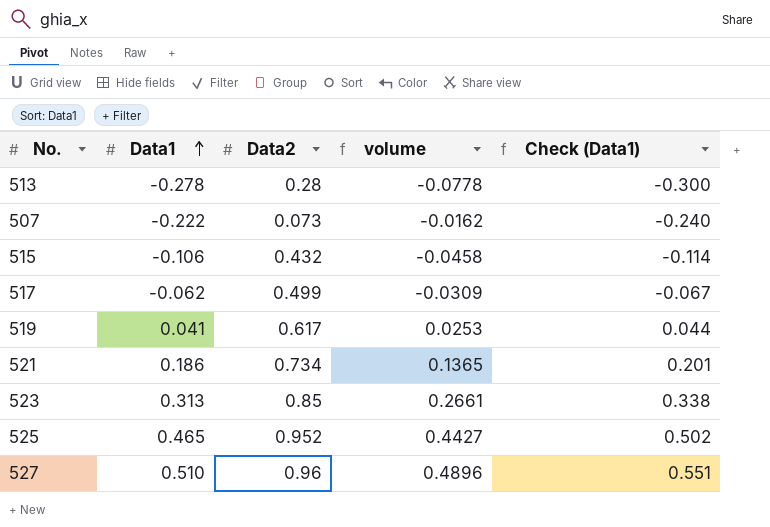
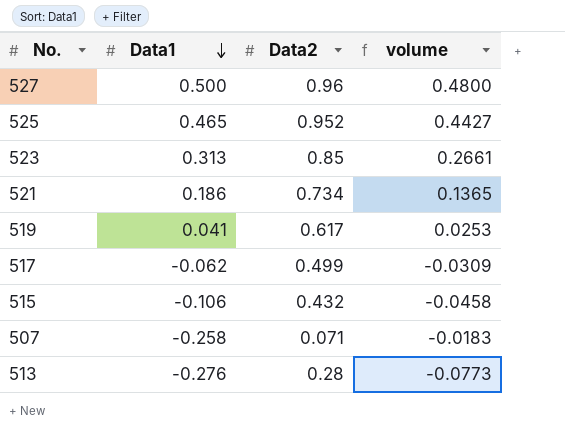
row order: Data1 ascending -> Data1 descending
column Check (Data1) | formula: [Data1] * 1.08 -> none
527 | Data1: 0.510 -> 0.500
527 | volume: 0.4896 -> 0.4800
507 | Data1: -0.222 -> -0.258
507 | Data2: 0.073 -> 0.071
507 | volume: -0.0162 -> -0.0183
513 | Data1: -0.278 -> -0.276
513 | volume: -0.0778 -> -0.0773

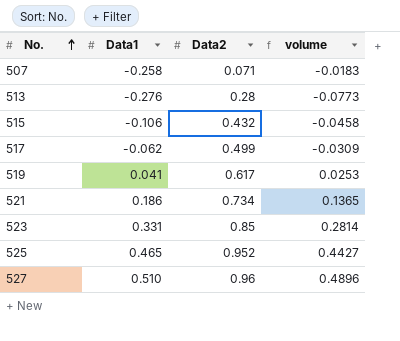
row order: Data1 descending -> No. ascending
523 | Data1: 0.313 -> 0.331
523 | volume: 0.2661 -> 0.2814
527 | Data1: 0.500 -> 0.510
527 | volume: 0.4800 -> 0.4896

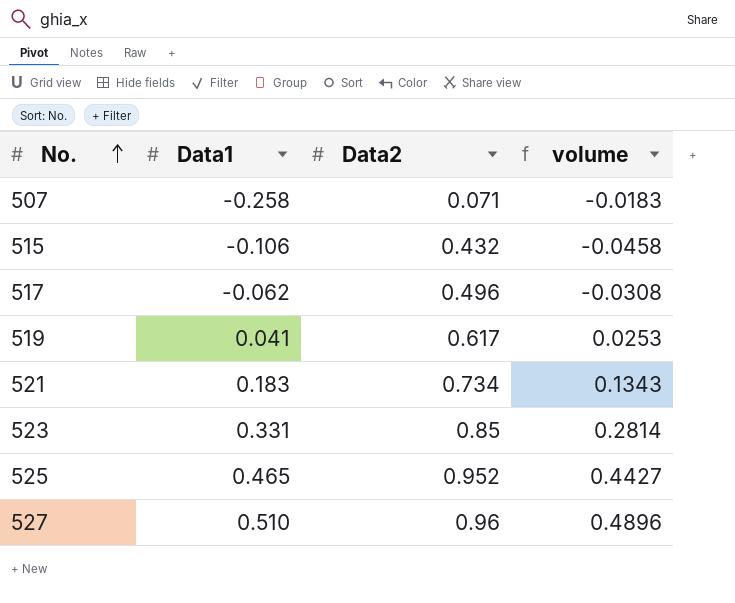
row 513: -0.276 | 0.28 | -0.0773 -> none
517 | Data2: 0.499 -> 0.496
517 | volume: -0.0309 -> -0.0308
521 | Data1: 0.186 -> 0.183
521 | volume: 0.1365 -> 0.1343

